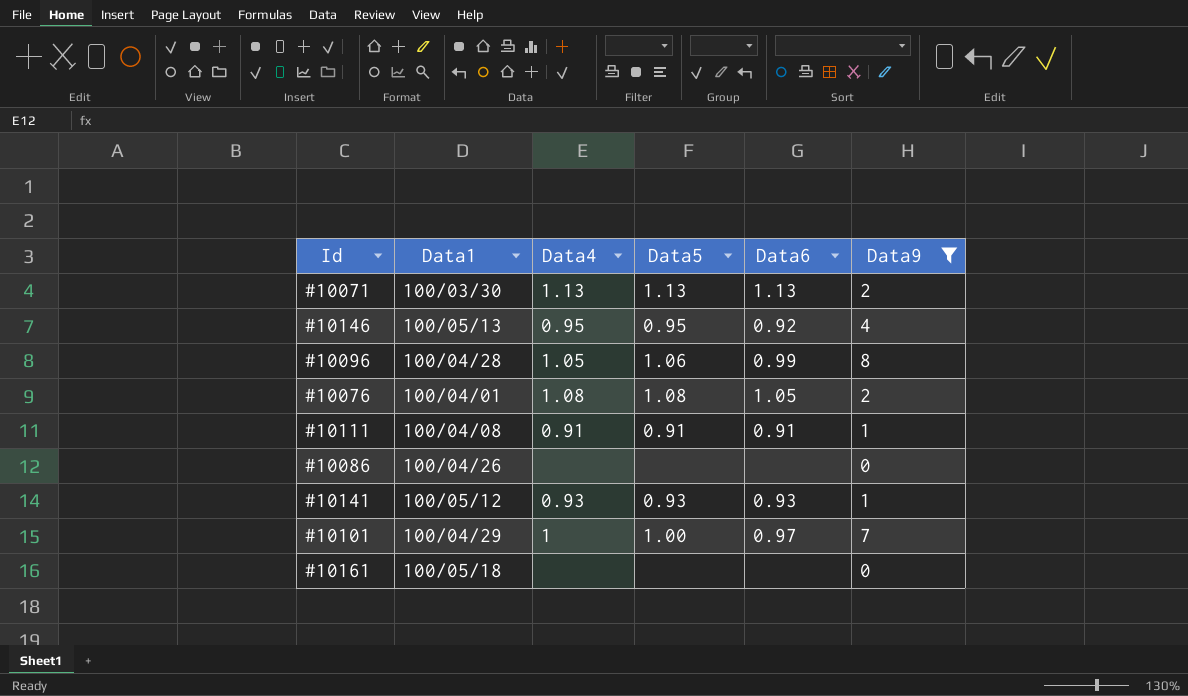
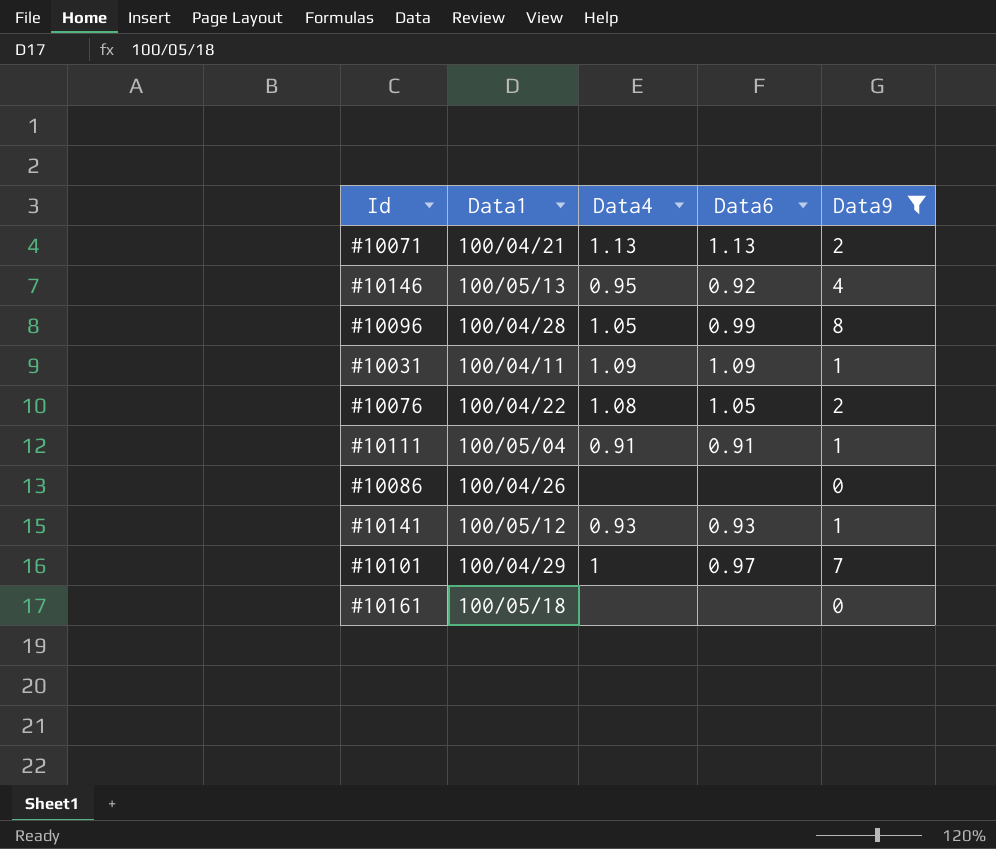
column Data5 | position: 4 -> none
#10071 | Data1: 100/03/30 -> 100/04/21
row #10031: none -> 100/04/11 | 1.09 | 1.09 | 1
#10076 | Data1: 100/04/01 -> 100/04/22
#10111 | Data1: 100/04/08 -> 100/05/04

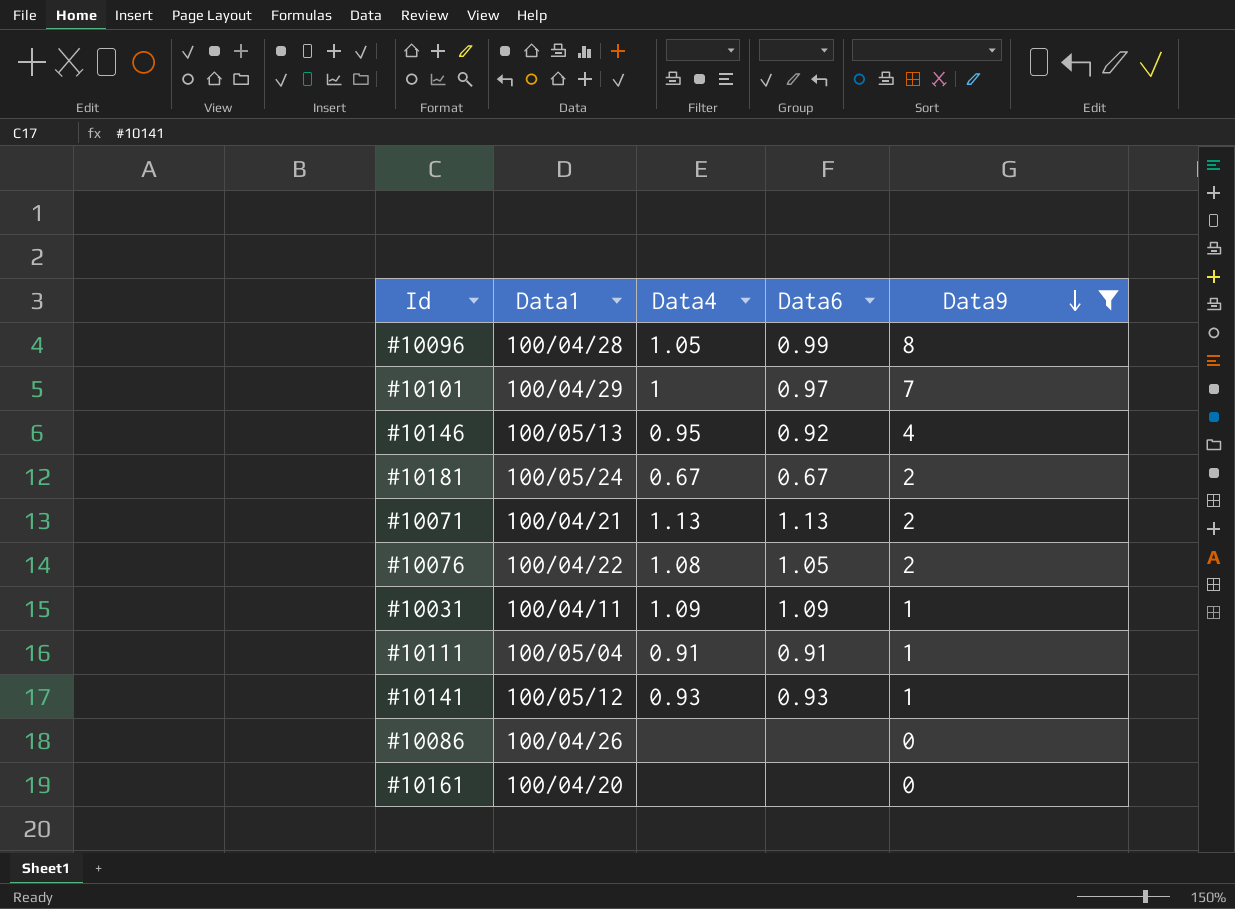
row order: none -> Data9 descending
row #10181: none -> 100/05/24 | 0.67 | 0.67 | 2
#10161 | Data1: 100/05/18 -> 100/04/20

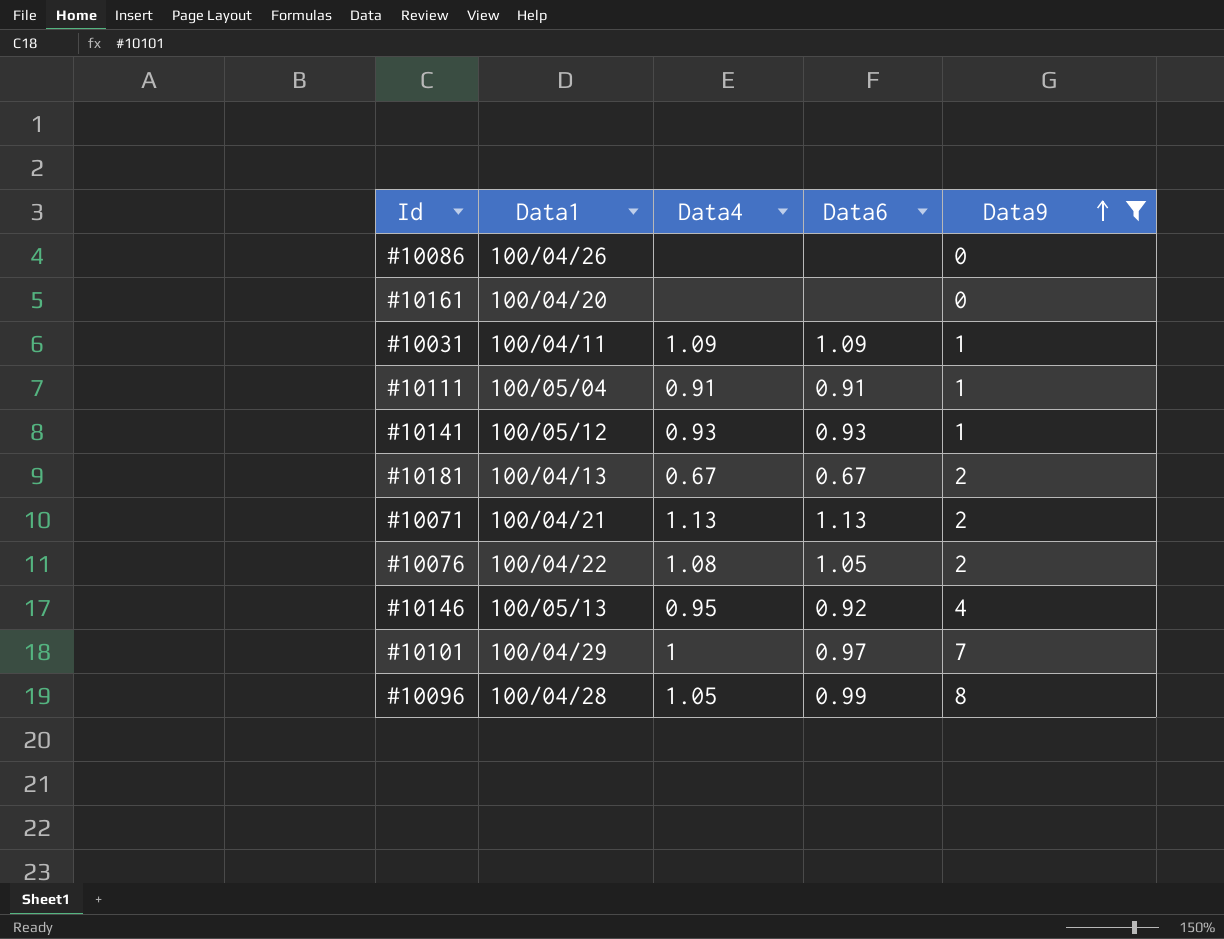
row order: Data9 descending -> Data9 ascending
#10181 | Data1: 100/05/24 -> 100/04/13

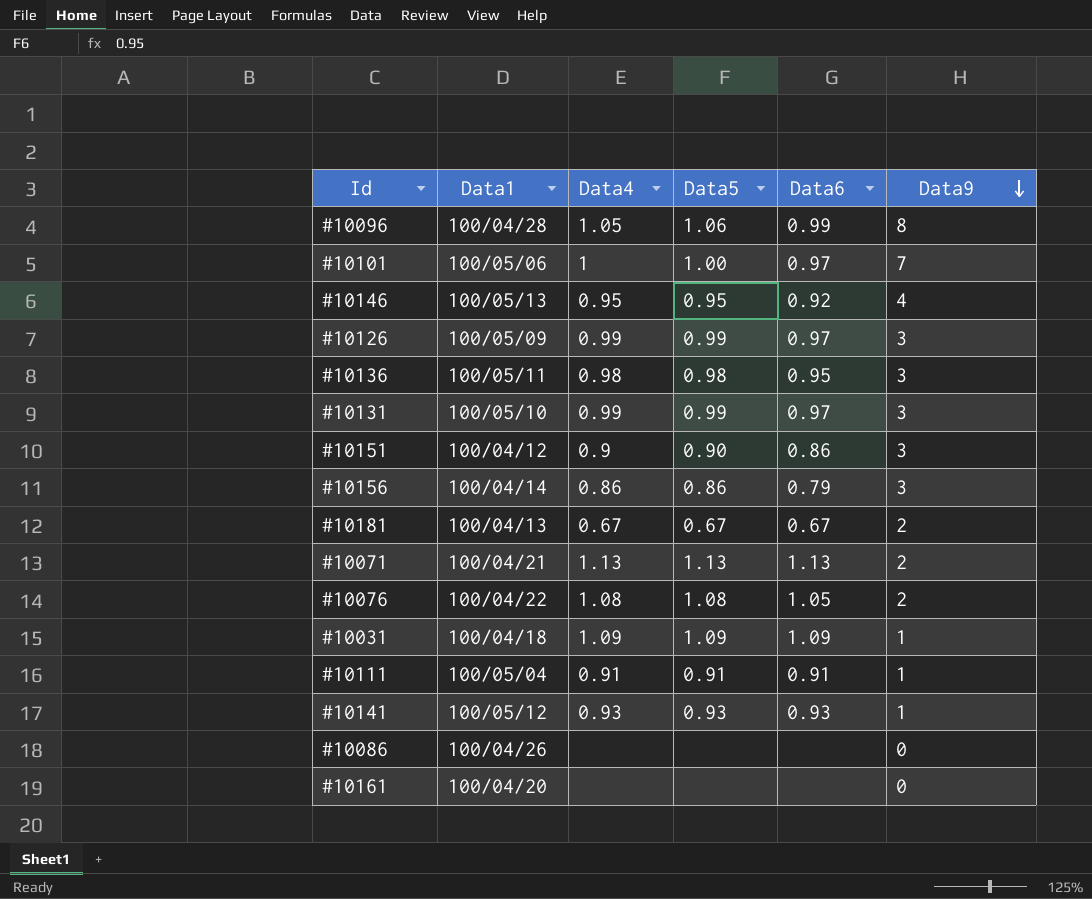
filter: Data9 != 3 -> none
row order: Data9 ascending -> Data9 descending
column Data5 | position: none -> 4
#10101 | Data1: 100/04/29 -> 100/05/06
#10031 | Data1: 100/04/11 -> 100/04/18

